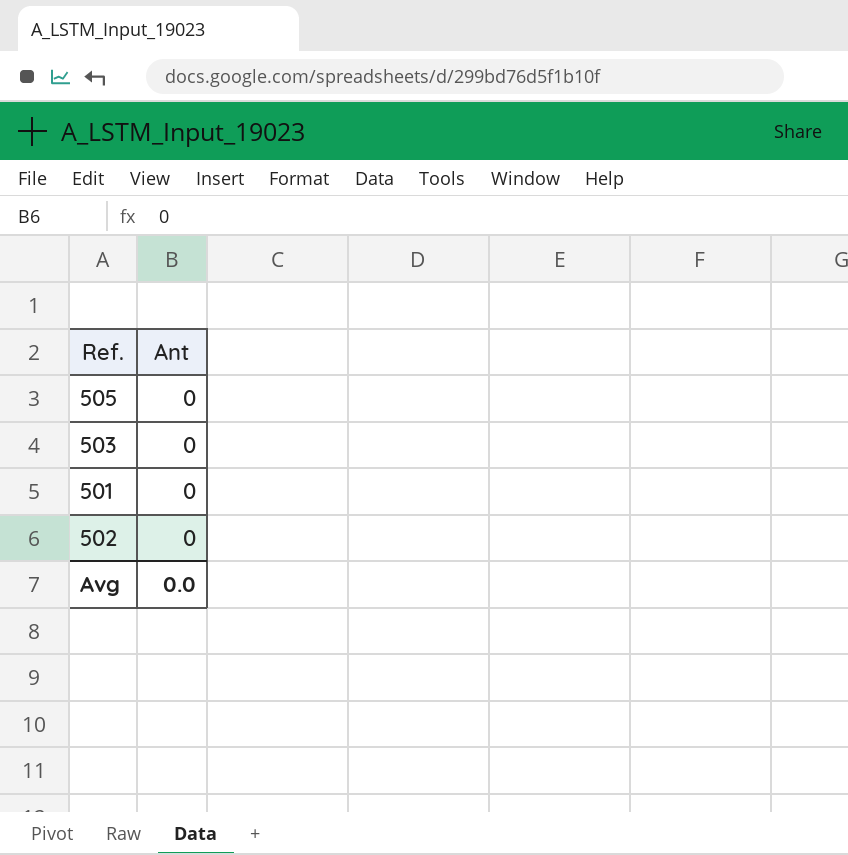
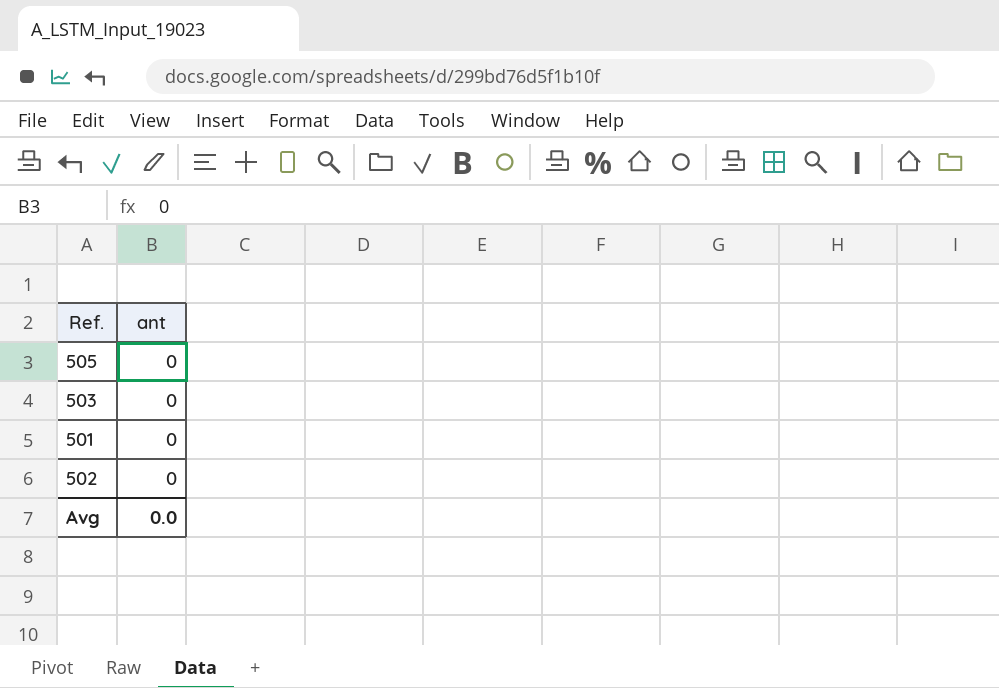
column name: Ant -> ant

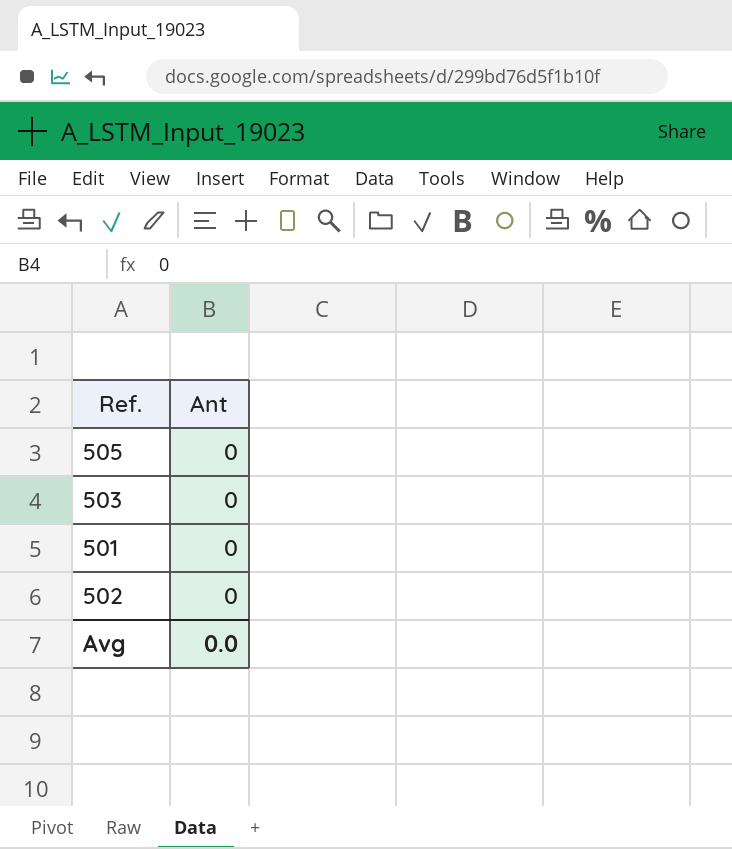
column name: ant -> Ant

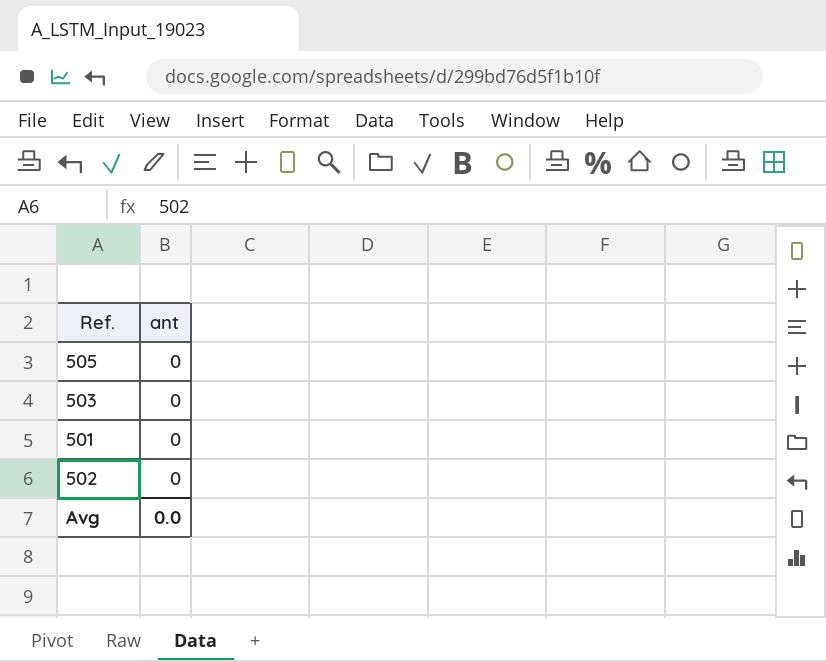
column name: Ant -> ant

